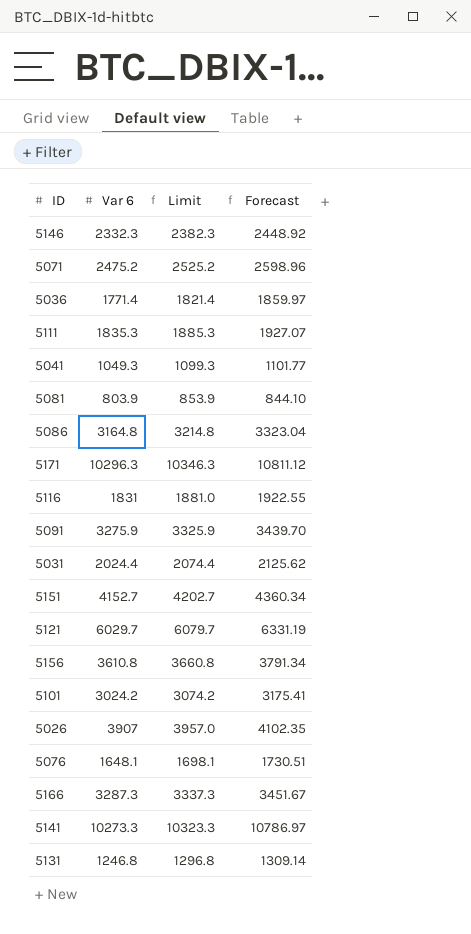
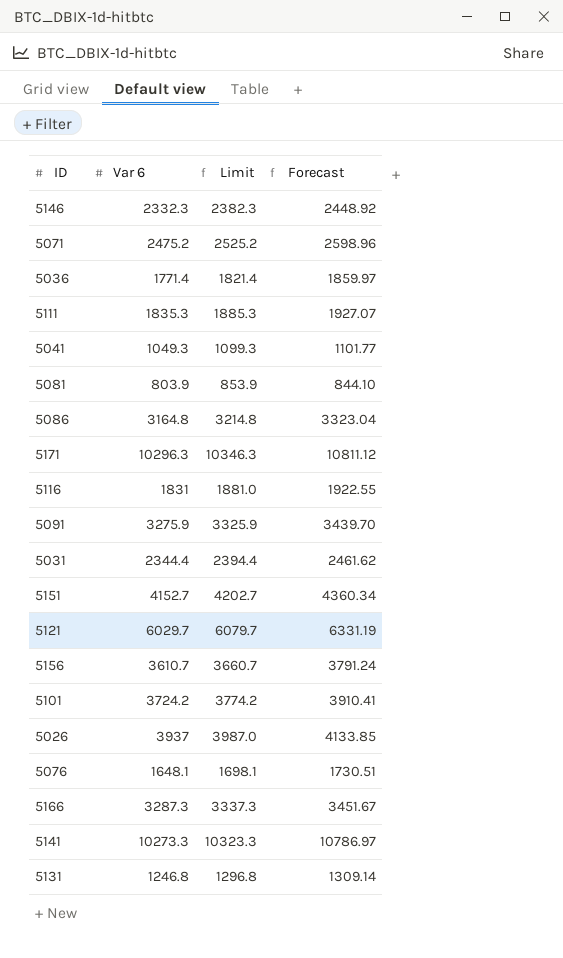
5031 | Var 6: 2024.4 -> 2344.4
5031 | Limit: 2074.4 -> 2394.4
5031 | Forecast: 2125.62 -> 2461.62
5156 | Var 6: 3610.8 -> 3610.7
5156 | Limit: 3660.8 -> 3660.7
5156 | Forecast: 3791.34 -> 3791.24
5101 | Var 6: 3024.2 -> 3724.2
5101 | Limit: 3074.2 -> 3774.2
5101 | Forecast: 3175.41 -> 3910.41
5026 | Var 6: 3907 -> 3937
5026 | Limit: 3957.0 -> 3987.0
5026 | Forecast: 4102.35 -> 4133.85

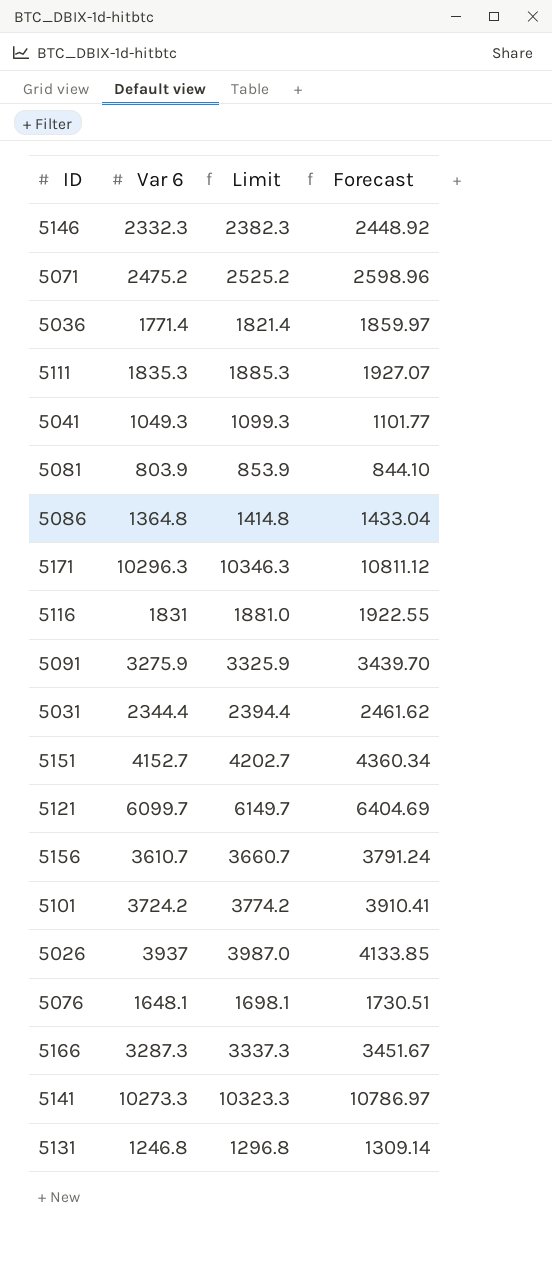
5086 | Var 6: 3164.8 -> 1364.8
5086 | Limit: 3214.8 -> 1414.8
5086 | Forecast: 3323.04 -> 1433.04
5121 | Var 6: 6029.7 -> 6099.7
5121 | Limit: 6079.7 -> 6149.7
5121 | Forecast: 6331.19 -> 6404.69

